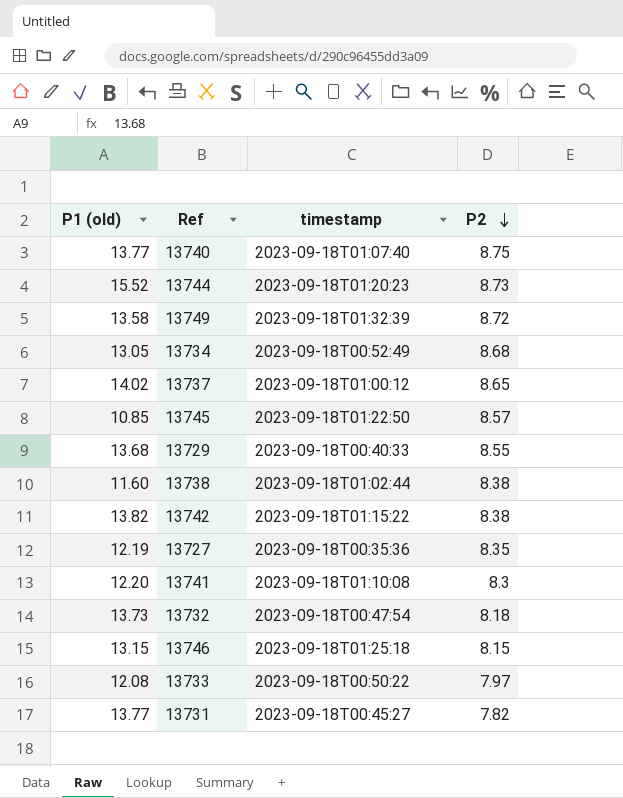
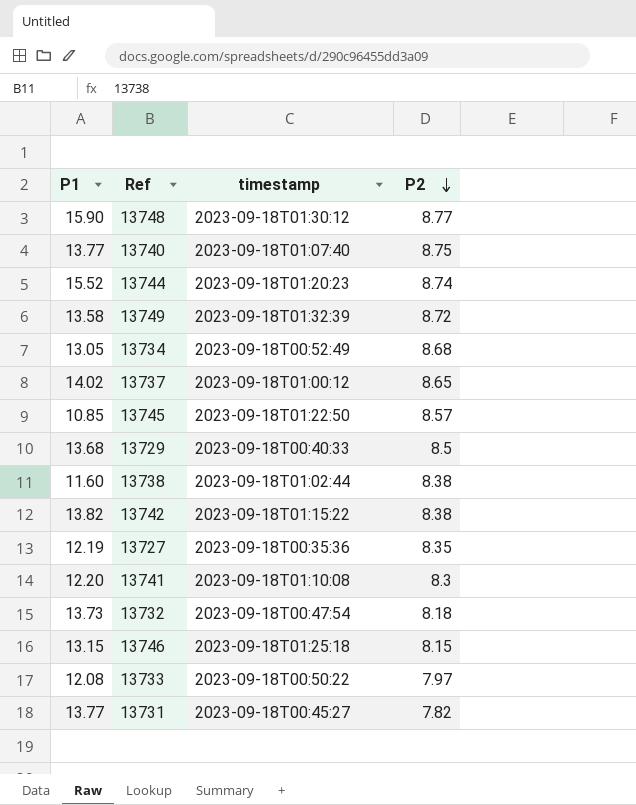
column name: P1 (old) -> P1
row 13748: none -> 15.90 | 2023-09-18T01:30:12 | 8.77
13744 | P2: 8.73 -> 8.74
13729 | P2: 8.55 -> 8.5

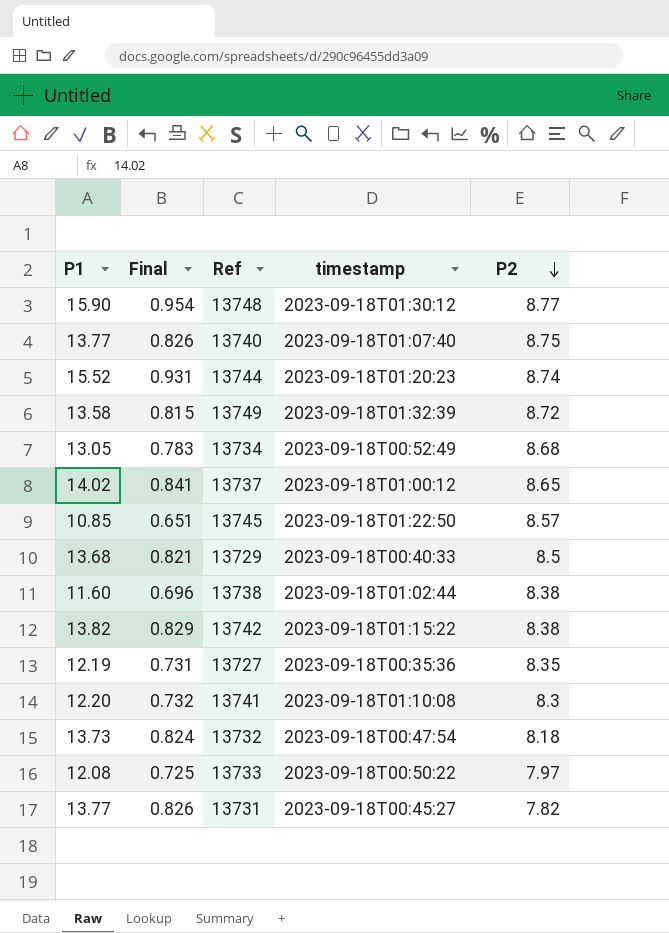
column Final | formula: none -> [P1] * 0.06
row 13746: 13.15 | 2023-09-18T01:25:18 | 8.15 -> none

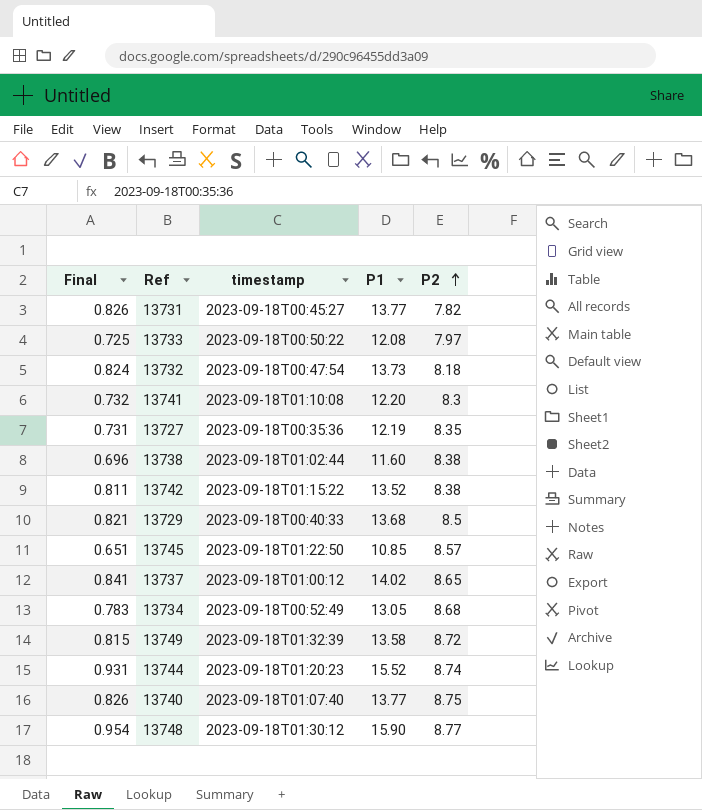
row order: P2 descending -> P2 ascending
column P1 | position: 1 -> 4
13742 | Final: 0.829 -> 0.811
13742 | P1: 13.82 -> 13.52

